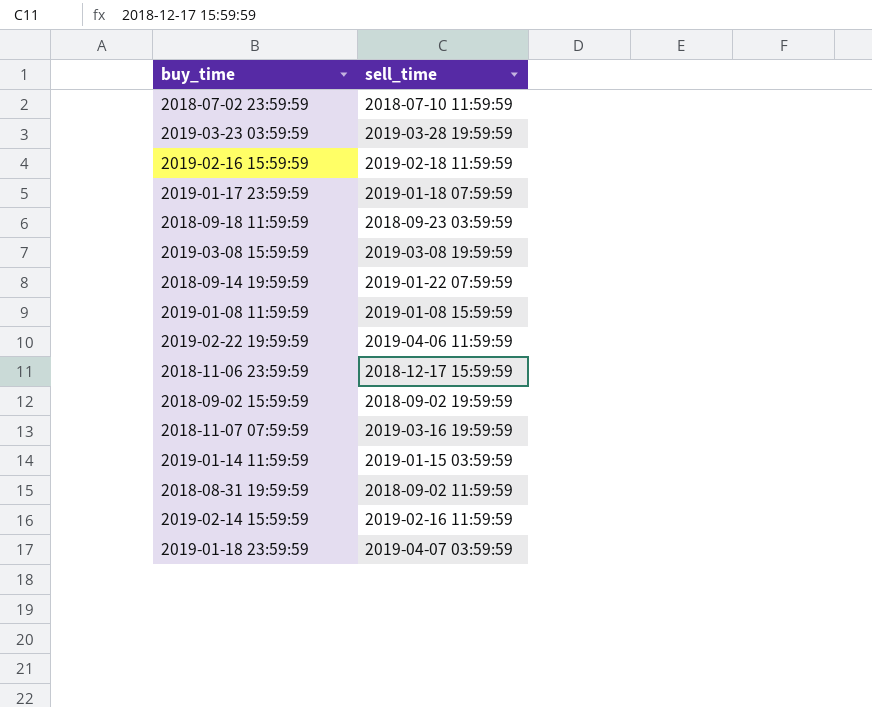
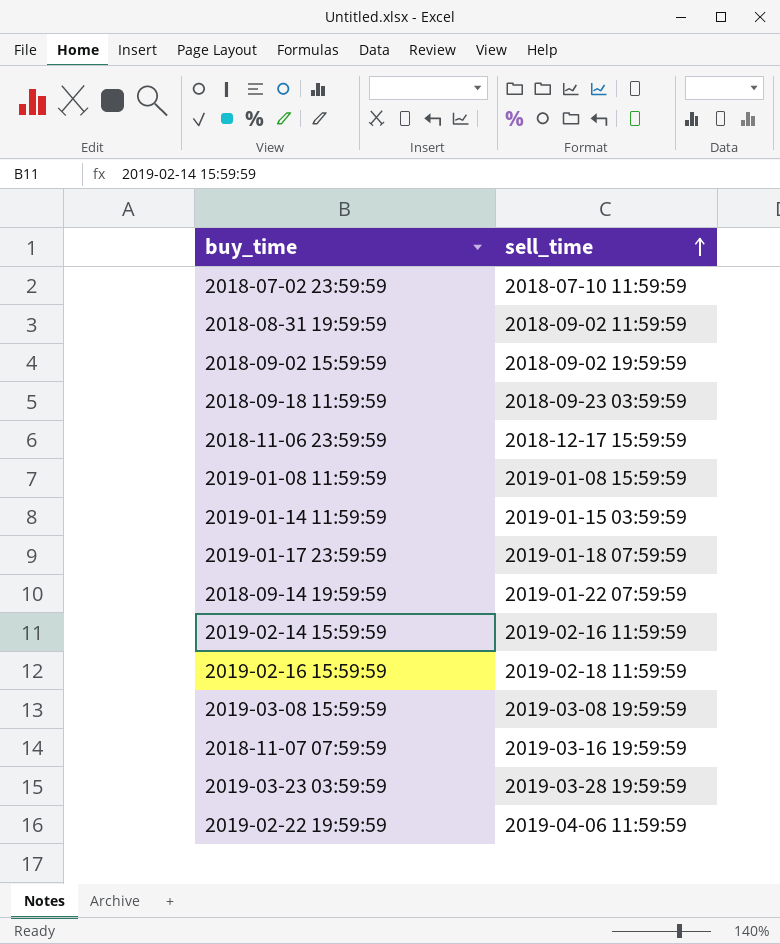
row order: none -> sell_time ascending
row 2019-01-18 23:59:59: 2019-04-07 03:59:59 -> none

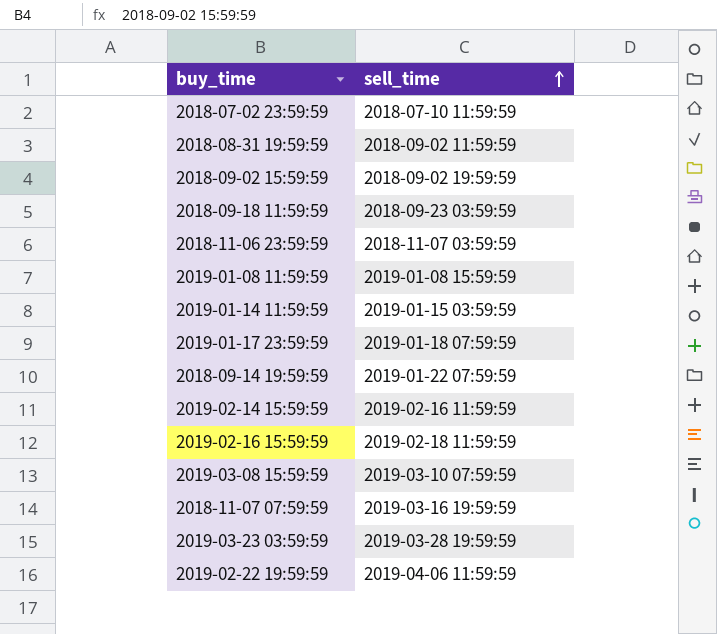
2018-11-06 23:59:59 | sell_time: 2018-12-17 15:59:59 -> 2018-11-07 03:59:59
2019-03-08 15:59:59 | sell_time: 2019-03-08 19:59:59 -> 2019-03-10 07:59:59

